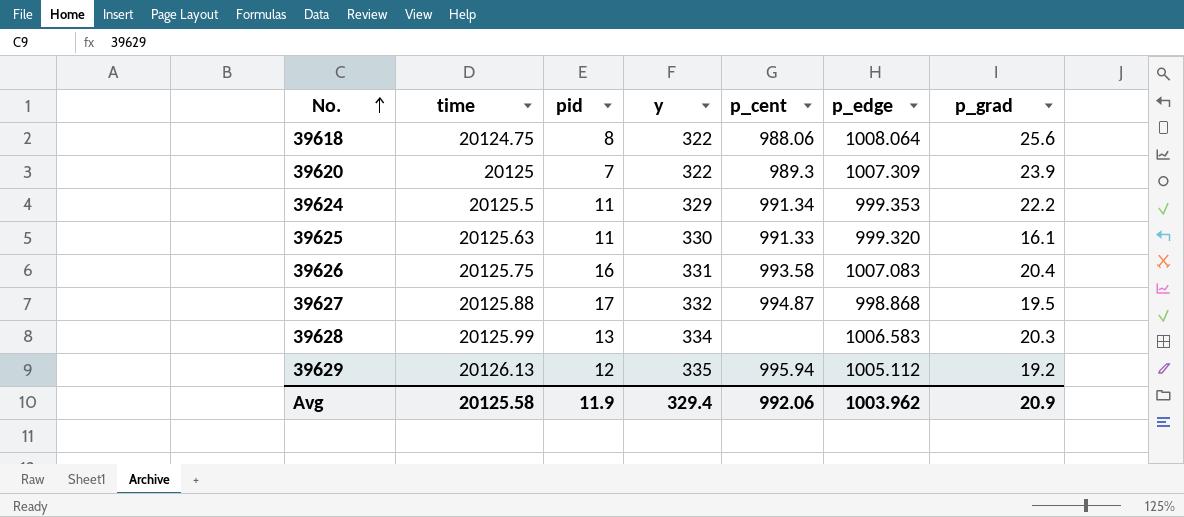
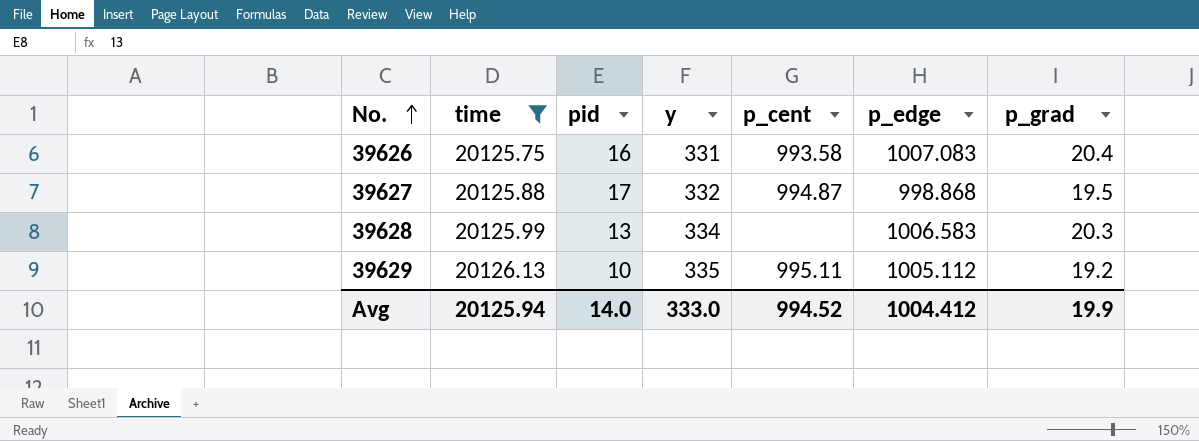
filter: none -> time >= 20125.75
39629 | pid: 12 -> 10
39629 | p_cent: 995.94 -> 995.11
Avg | time: 20125.58 -> 20125.94
Avg | pid: 11.9 -> 14.0
Avg | y: 329.4 -> 333.0
Avg | p_cent: 992.06 -> 994.52
Avg | p_edge: 1003.962 -> 1004.412
Avg | p_grad: 20.9 -> 19.9

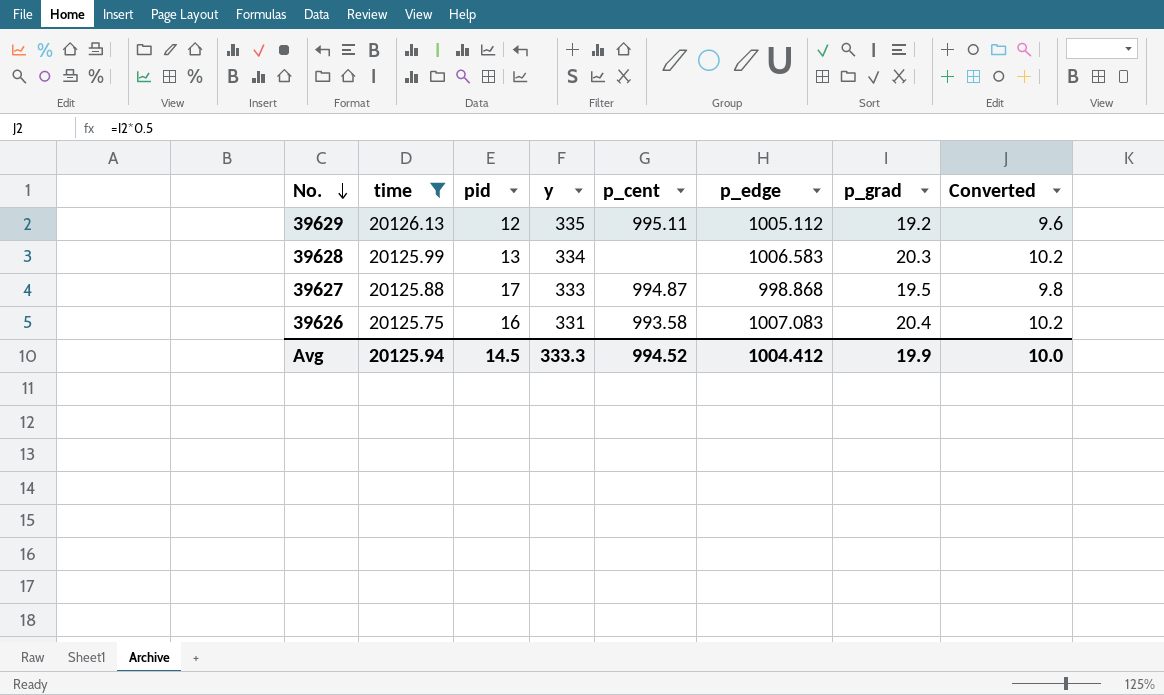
row order: No. ascending -> No. descending
column Converted | formula: none -> [p_grad] * 0.5
39629 | pid: 10 -> 12
39627 | y: 332 -> 333
Avg | pid: 14.0 -> 14.5
Avg | y: 333.0 -> 333.3

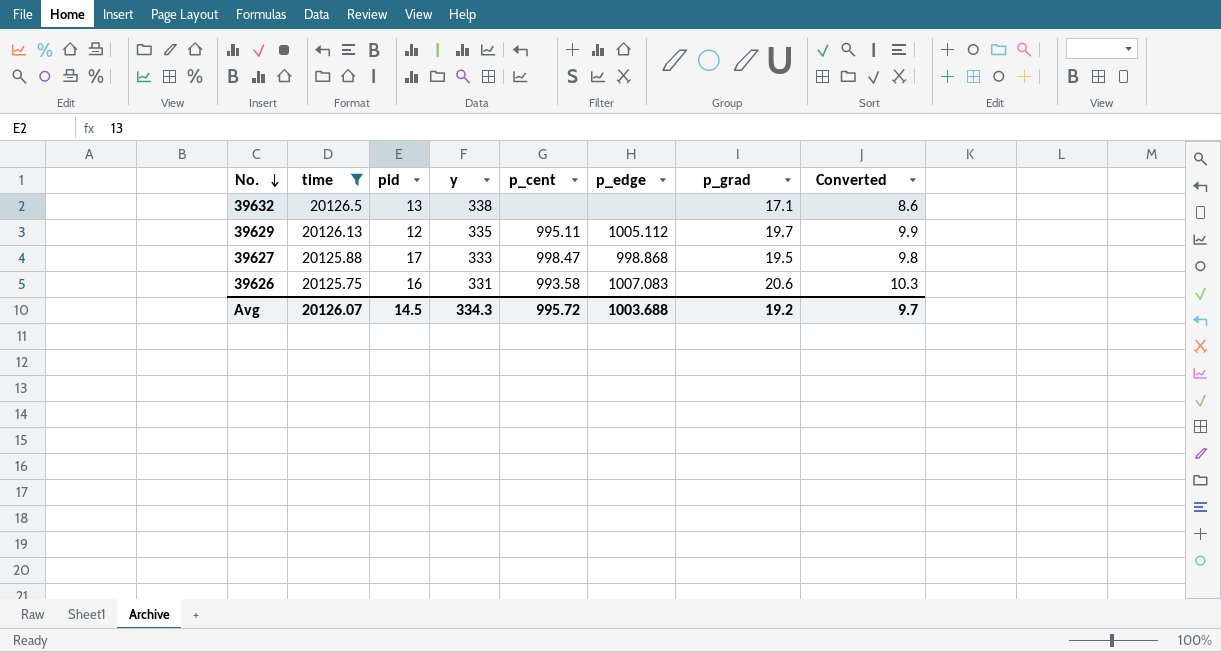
row 39628: 20125.99 | 13 | 334 | none | 1006.583 | 20.3 | 10.2 -> none
row 39632: none -> 20126.5 | 13 | 338 | none | none | 17.1 | 8.6
39629 | p_grad: 19.2 -> 19.7
39629 | Converted: 9.6 -> 9.9
39627 | p_cent: 994.87 -> 998.47
39626 | p_grad: 20.4 -> 20.6
39626 | Converted: 10.2 -> 10.3
Avg | time: 20125.94 -> 20126.07
Avg | y: 333.3 -> 334.3
Avg | p_cent: 994.52 -> 995.72
Avg | p_edge: 1004.412 -> 1003.688
Avg | p_grad: 19.9 -> 19.2
Avg | Converted: 10.0 -> 9.7

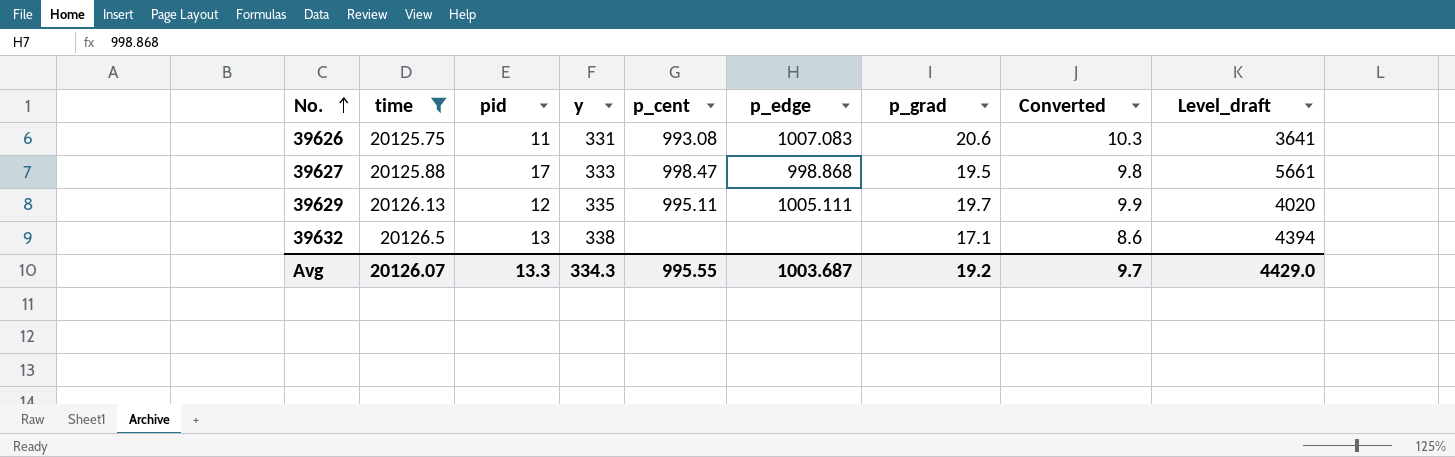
row order: No. descending -> No. ascending
column Level_draft | formula: none -> [pid] * [y]
39626 | pid: 16 -> 11
39626 | p_cent: 993.58 -> 993.08
39629 | p_edge: 1005.112 -> 1005.111
Avg | pid: 14.5 -> 13.3
Avg | p_cent: 995.72 -> 995.55
Avg | p_edge: 1003.688 -> 1003.687

